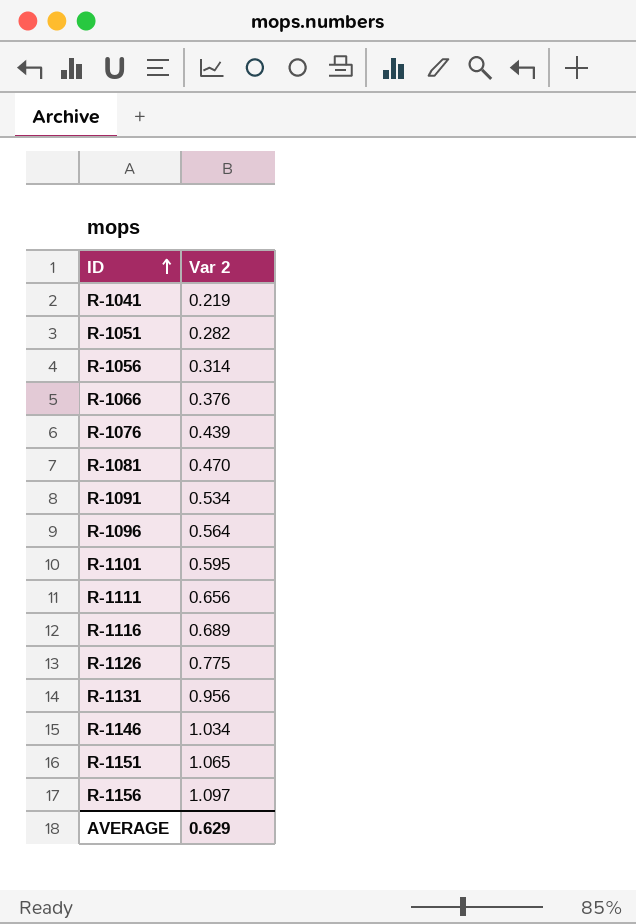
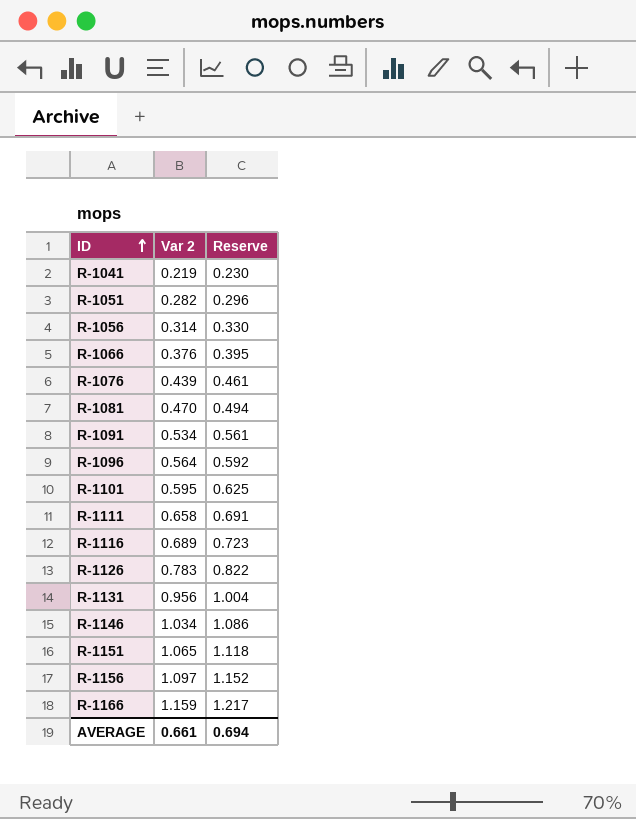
column Reserve | formula: none -> [Var 2] * 1.05
R-1111 | Var 2: 0.656 -> 0.658
R-1126 | Var 2: 0.775 -> 0.783
row R-1166: none -> 1.159 | 1.217
AVERAGE | Var 2: 0.629 -> 0.661

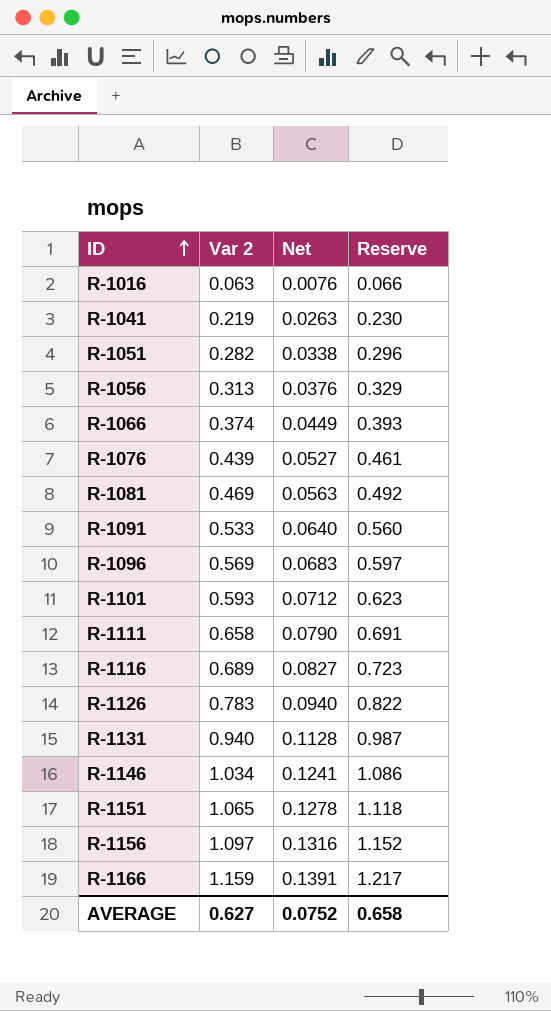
column Net | formula: none -> [Var 2] * 0.12
row R-1016: none -> 0.063 | 0.0076 | 0.066
R-1056 | Var 2: 0.314 -> 0.313
R-1056 | Reserve: 0.330 -> 0.329
R-1066 | Var 2: 0.376 -> 0.374
R-1066 | Reserve: 0.395 -> 0.393
R-1081 | Var 2: 0.470 -> 0.469
R-1081 | Reserve: 0.494 -> 0.492
R-1091 | Var 2: 0.534 -> 0.533
R-1091 | Reserve: 0.561 -> 0.560
R-1096 | Var 2: 0.564 -> 0.569
R-1096 | Reserve: 0.592 -> 0.597
R-1101 | Var 2: 0.595 -> 0.593
R-1101 | Reserve: 0.625 -> 0.623
R-1131 | Var 2: 0.956 -> 0.940
R-1131 | Reserve: 1.004 -> 0.987
AVERAGE | Var 2: 0.661 -> 0.627
AVERAGE | Reserve: 0.694 -> 0.658

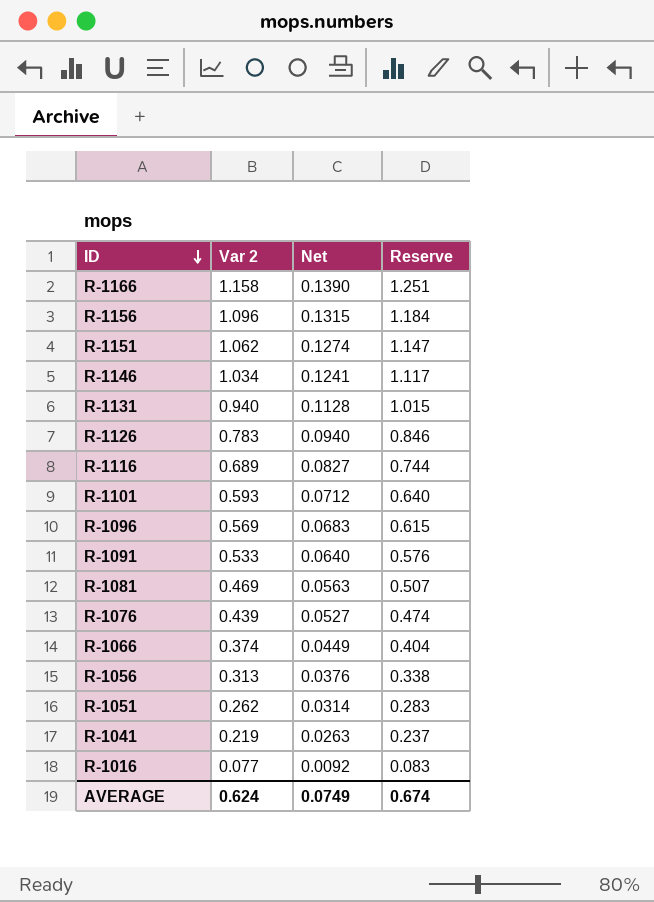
row order: ID ascending -> ID descending
column Reserve | formula: [Var 2] * 1.05 -> [Var 2] * 1.08
row R-1111: 0.658 | 0.0790 | 0.691 -> none
R-1166 | Var 2: 1.159 -> 1.158
R-1166 | Net: 0.1391 -> 0.1390
R-1156 | Var 2: 1.097 -> 1.096
R-1156 | Net: 0.1316 -> 0.1315
R-1151 | Var 2: 1.065 -> 1.062
R-1151 | Net: 0.1278 -> 0.1274
R-1051 | Var 2: 0.282 -> 0.262
R-1051 | Net: 0.0338 -> 0.0314
R-1016 | Var 2: 0.063 -> 0.077
R-1016 | Net: 0.0076 -> 0.0092
AVERAGE | Var 2: 0.627 -> 0.624
AVERAGE | Net: 0.0752 -> 0.0749
AVERAGE | Reserve: 0.658 -> 0.674

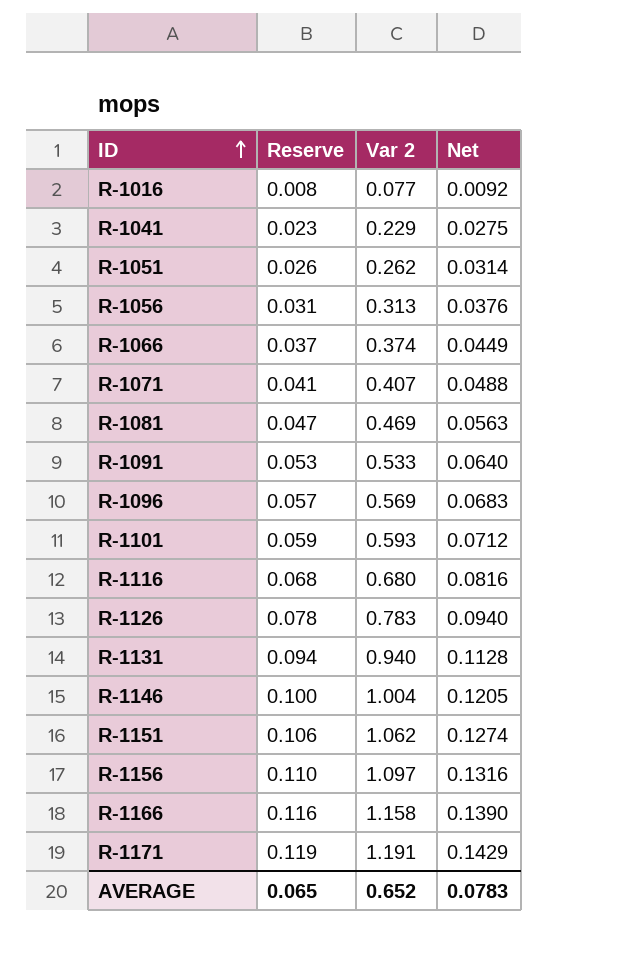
row order: ID descending -> ID ascending
column Reserve | formula: [Var 2] * 1.08 -> [Var 2] * 0.1
column Reserve | position: 4 -> 2
row R-1076: 0.439 | 0.0527 | 0.474 -> none
R-1041 | Var 2: 0.219 -> 0.229
R-1041 | Net: 0.0263 -> 0.0275
row R-1071: none -> 0.041 | 0.407 | 0.0488
R-1116 | Var 2: 0.689 -> 0.680
R-1116 | Net: 0.0827 -> 0.0816
R-1146 | Var 2: 1.034 -> 1.004
R-1146 | Net: 0.1241 -> 0.1205
R-1156 | Var 2: 1.096 -> 1.097
R-1156 | Net: 0.1315 -> 0.1316
row R-1171: none -> 0.119 | 1.191 | 0.1429
AVERAGE | Reserve: 0.674 -> 0.065
AVERAGE | Var 2: 0.624 -> 0.652
AVERAGE | Net: 0.0749 -> 0.0783

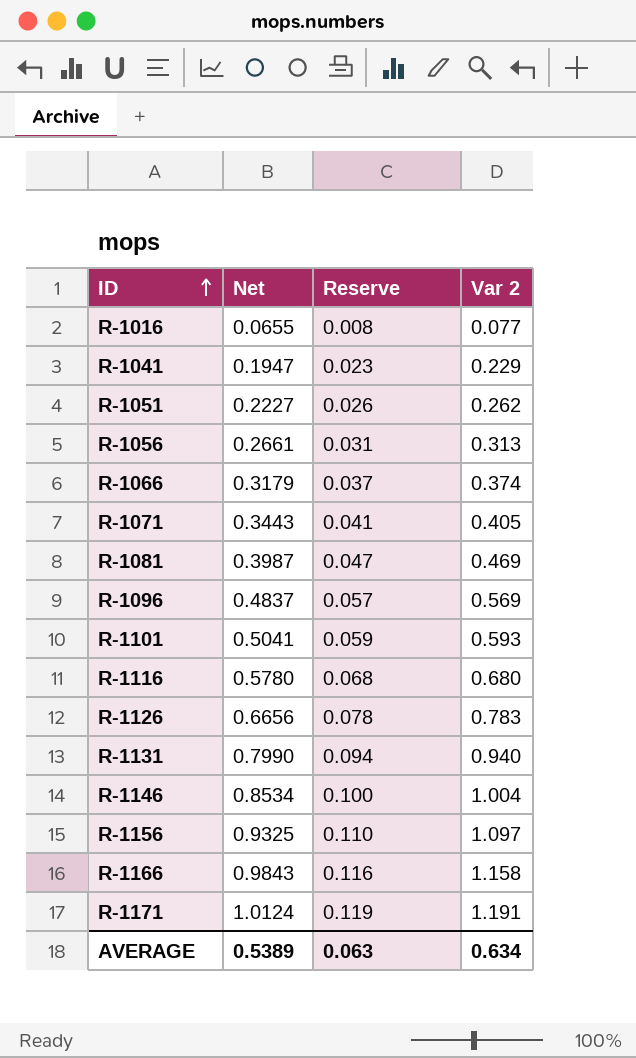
column Net | formula: [Var 2] * 0.12 -> [Var 2] * 0.85
column Net | position: 4 -> 2
row R-1091: 0.053 | 0.533 | 0.0640 -> none
row R-1151: 0.106 | 1.062 | 0.1274 -> none
R-1071 | Var 2: 0.407 -> 0.405
AVERAGE | Net: 0.0783 -> 0.5389
AVERAGE | Reserve: 0.065 -> 0.063
AVERAGE | Var 2: 0.652 -> 0.634

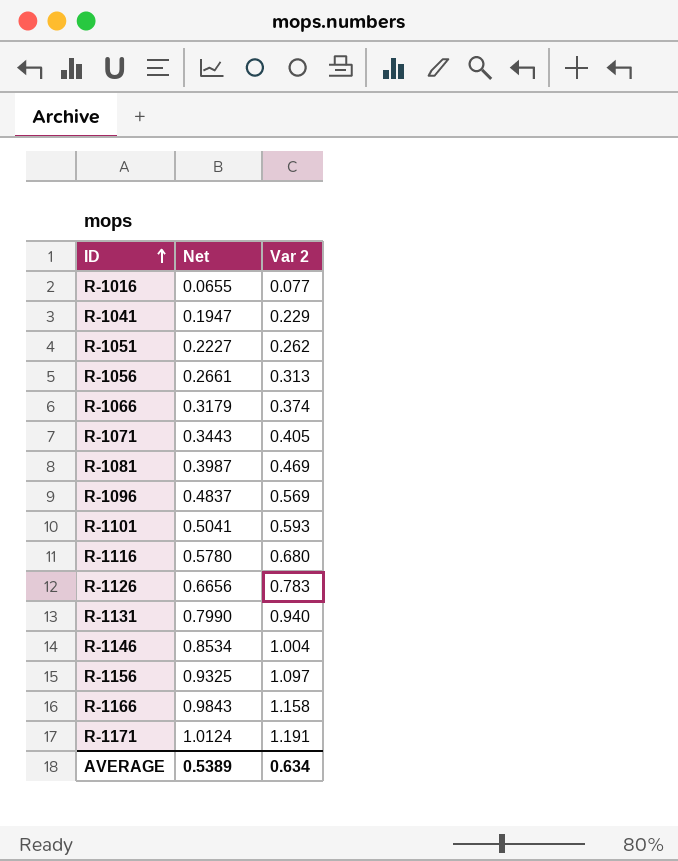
column Reserve | formula: [Var 2] * 0.1 -> none

